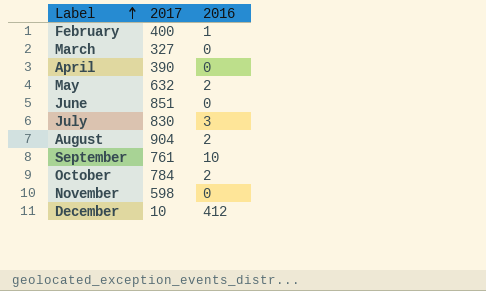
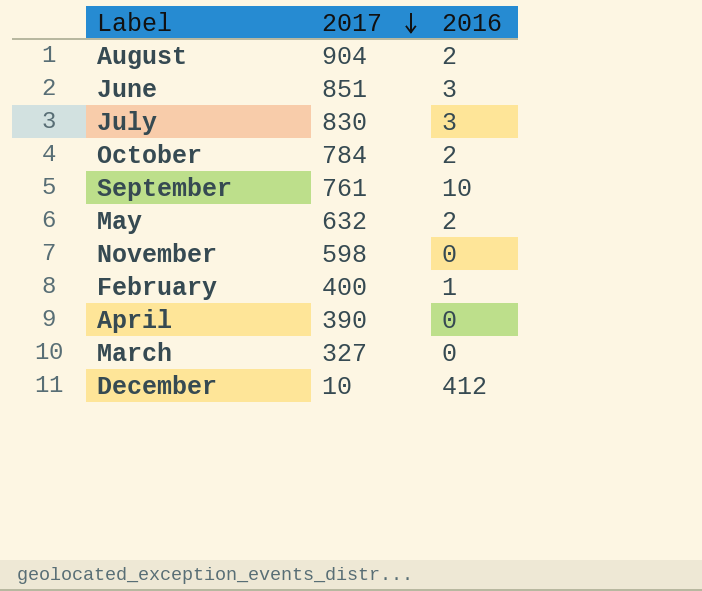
row order: Label ascending -> 2017 descending
June | 2016: 0 -> 3

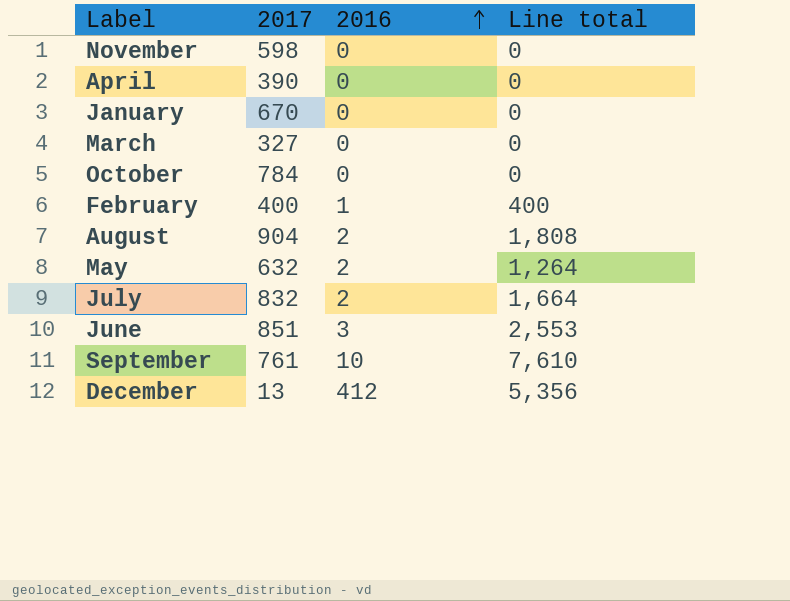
row order: 2017 descending -> 2016 ascending
column Line total | formula: none -> [2017] * [2016]
row January: none -> 670 | 0 | 0
October | 2016: 2 -> 0
July | 2017: 830 -> 832
July | 2016: 3 -> 2
December | 2017: 10 -> 13

